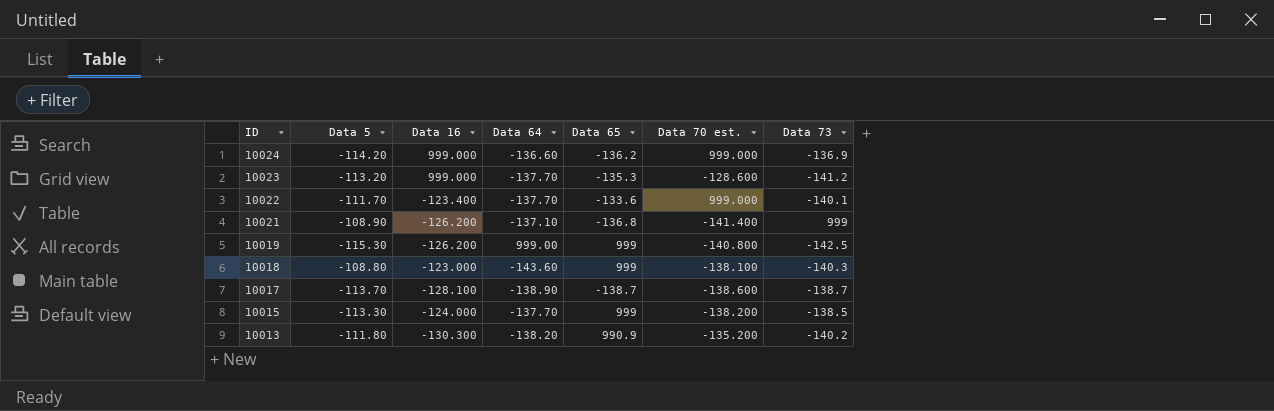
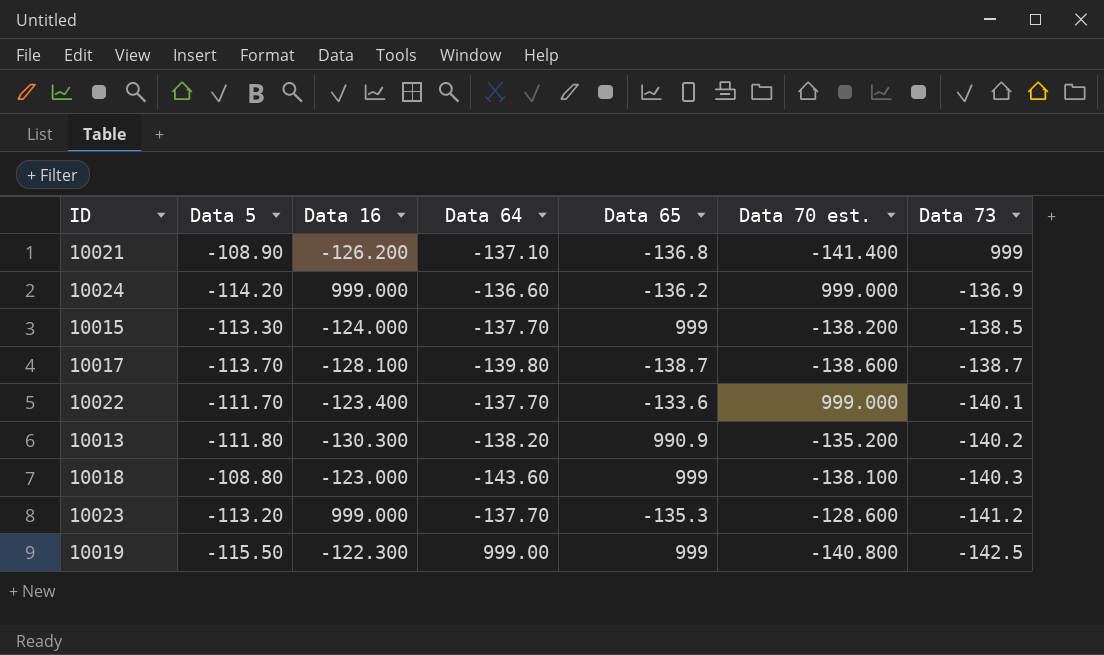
row order: ID descending -> Data 73 descending
10017 | Data 64: -138.90 -> -139.80
10019 | Data 5: -115.30 -> -115.50
10019 | Data 16: -126.200 -> -122.300

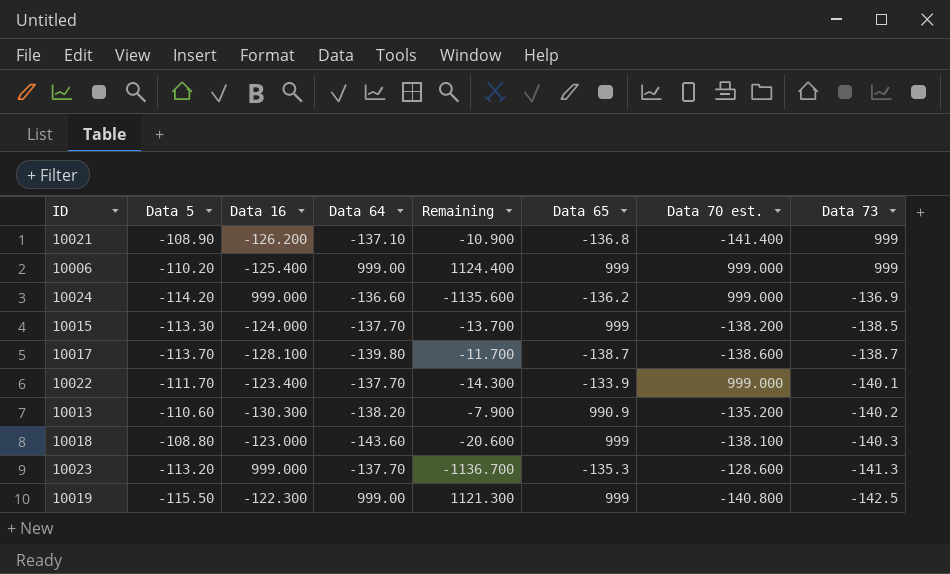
column Remaining | formula: none -> [Data 64] - [Data 16]
row 10006: none -> -110.20 | -125.400 | 999.00 | 1124.400 | 999 | 999.000 | 999
10022 | Data 65: -133.6 -> -133.9
10013 | Data 5: -111.80 -> -110.60
10023 | Data 73: -141.2 -> -141.3

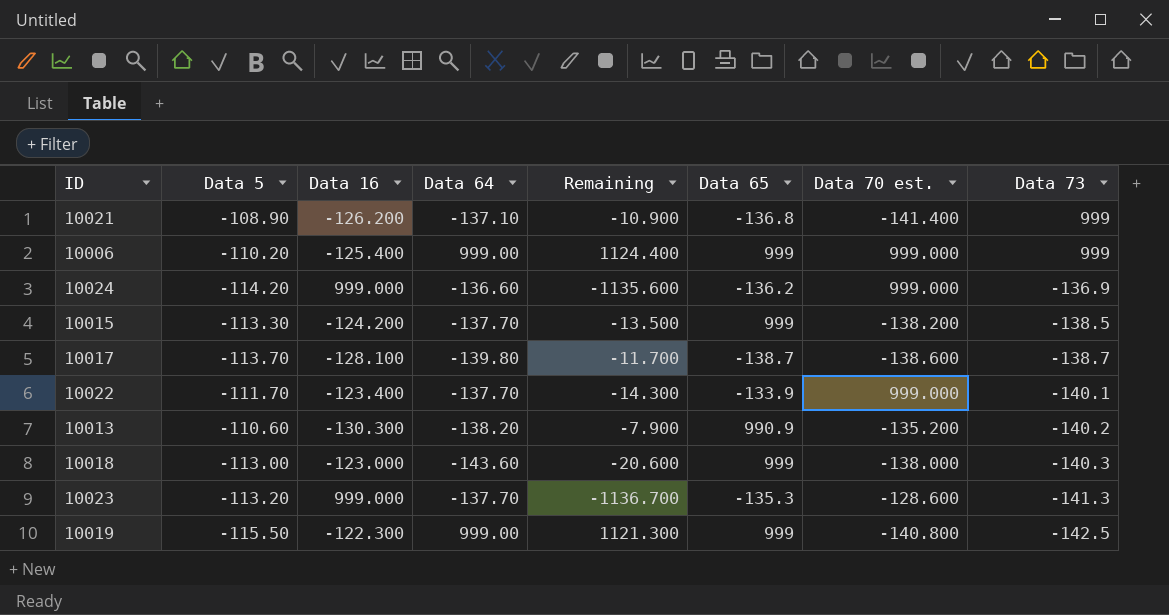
10015 | Data 16: -124.000 -> -124.200
10015 | Remaining: -13.700 -> -13.500
10018 | Data 5: -108.80 -> -113.00
10018 | Data 70 est.: -138.100 -> -138.000

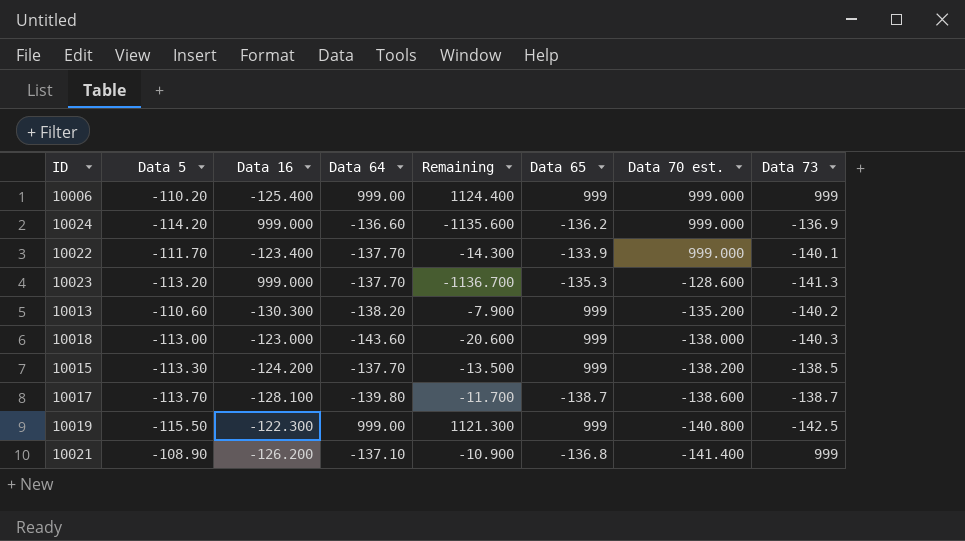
row order: Data 73 descending -> Data 70 est. descending
10013 | Data 65: 990.9 -> 999

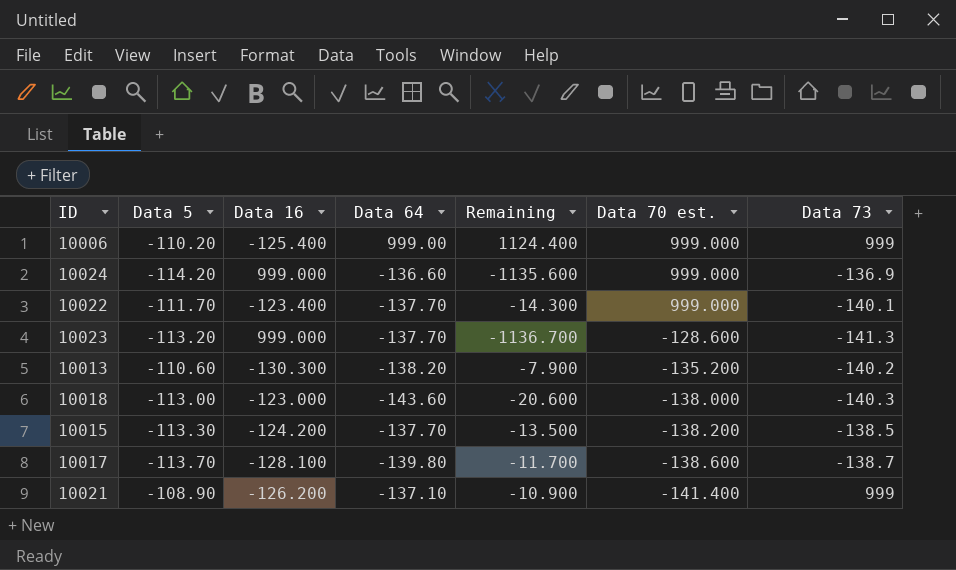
column Data 65 | position: 6 -> none
row 10019: -115.50 | -122.300 | 999.00 | 1121.300 | 999 | -140.800 | -142.5 -> none

